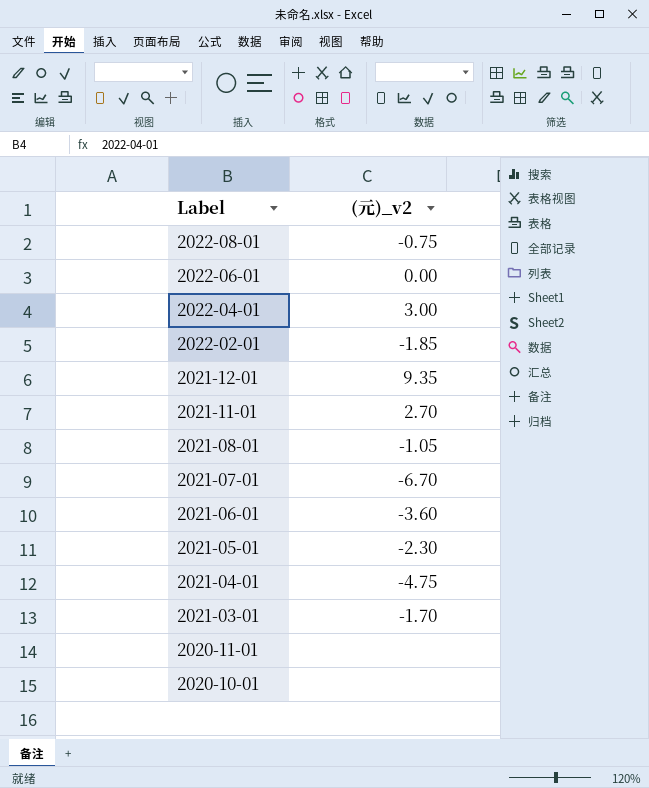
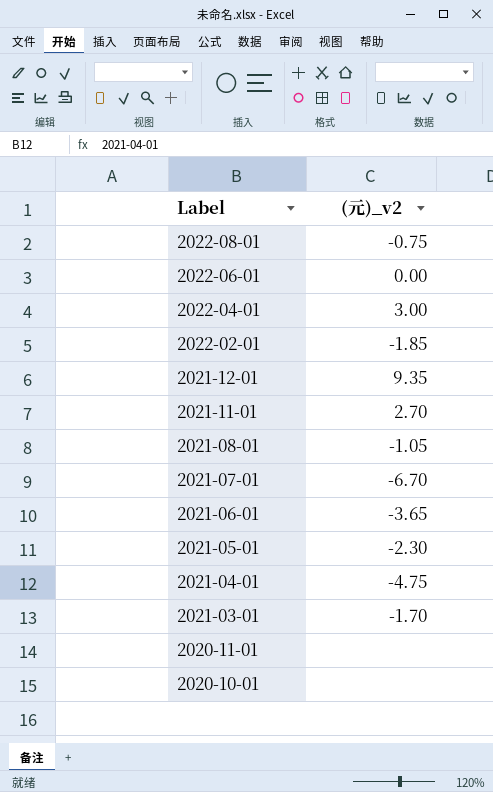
2021-06-01 | (元)_v2: -3.60 -> -3.65

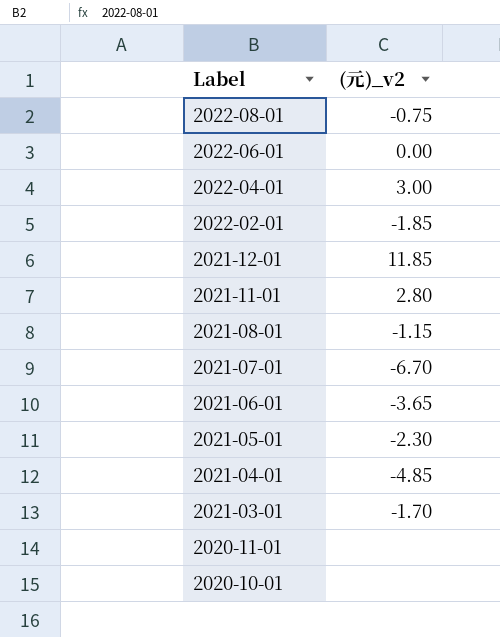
2021-12-01 | (元)_v2: 9.35 -> 11.85
2021-11-01 | (元)_v2: 2.70 -> 2.80
2021-08-01 | (元)_v2: -1.05 -> -1.15
2021-04-01 | (元)_v2: -4.75 -> -4.85

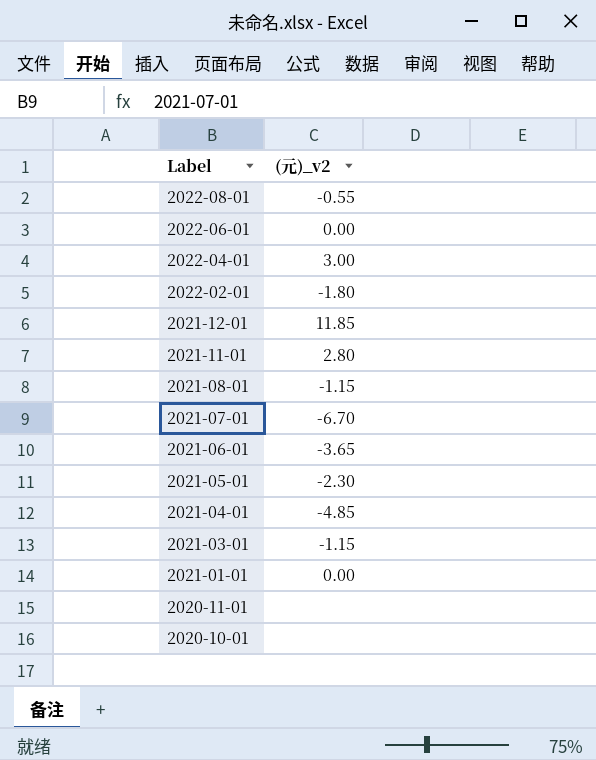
2022-08-01 | (元)_v2: -0.75 -> -0.55
2022-02-01 | (元)_v2: -1.85 -> -1.80
2021-03-01 | (元)_v2: -1.70 -> -1.15
row 2021-01-01: none -> 0.00

